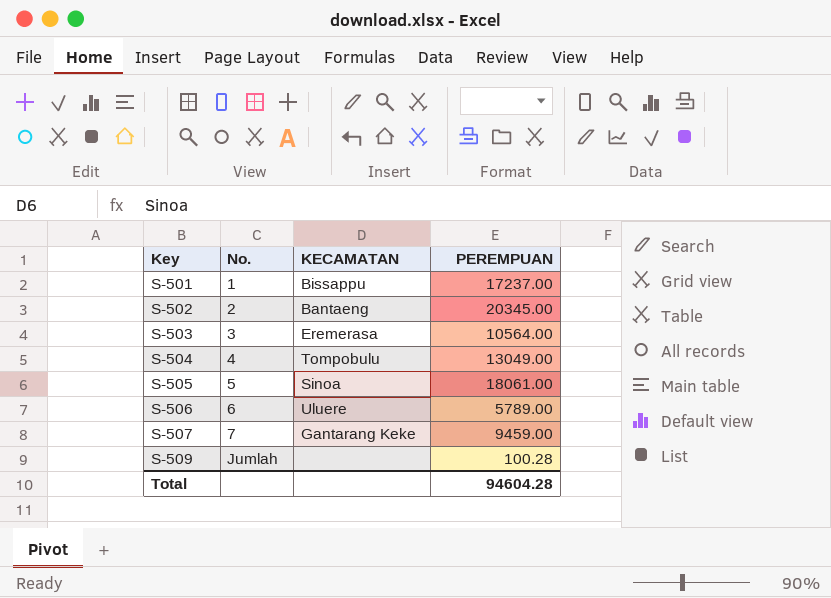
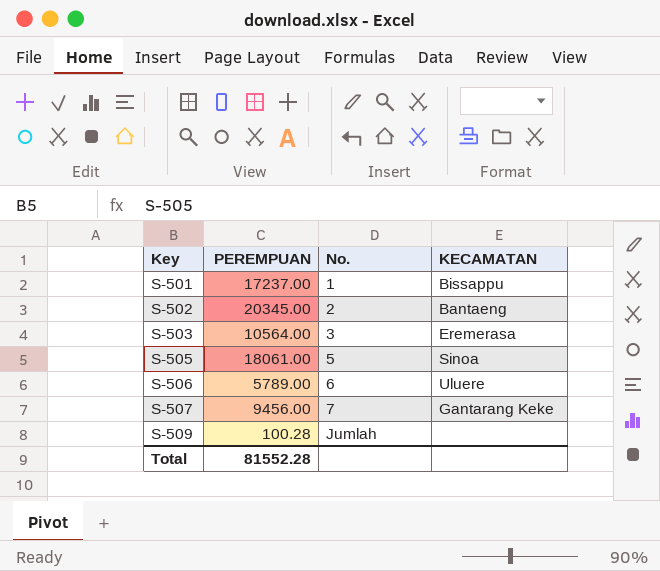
column PEREMPUAN | position: 4 -> 2
row S-504: 4 | Tompobulu | 13049.00 -> none
S-507 | PEREMPUAN: 9459.00 -> 9456.00
Total | PEREMPUAN: 94604.28 -> 81552.28

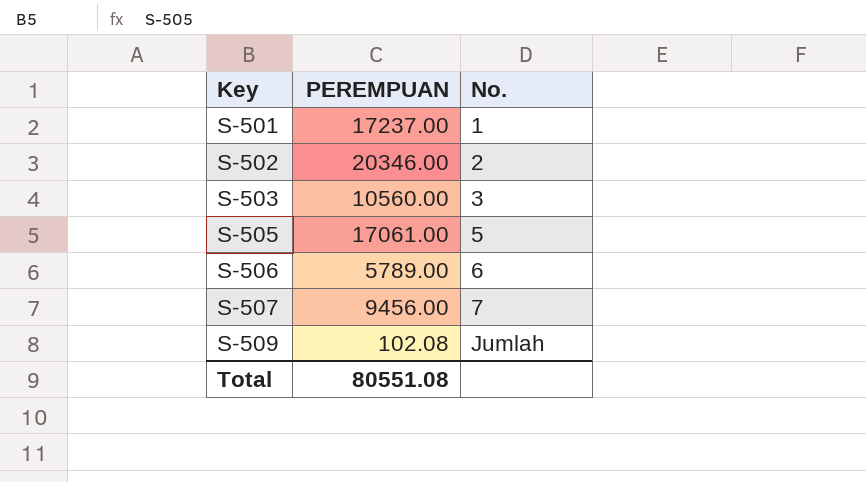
column KECAMATAN | position: 4 -> none
S-502 | PEREMPUAN: 20345.00 -> 20346.00
S-503 | PEREMPUAN: 10564.00 -> 10560.00
S-505 | PEREMPUAN: 18061.00 -> 17061.00
S-509 | PEREMPUAN: 100.28 -> 102.08
Total | PEREMPUAN: 81552.28 -> 80551.08

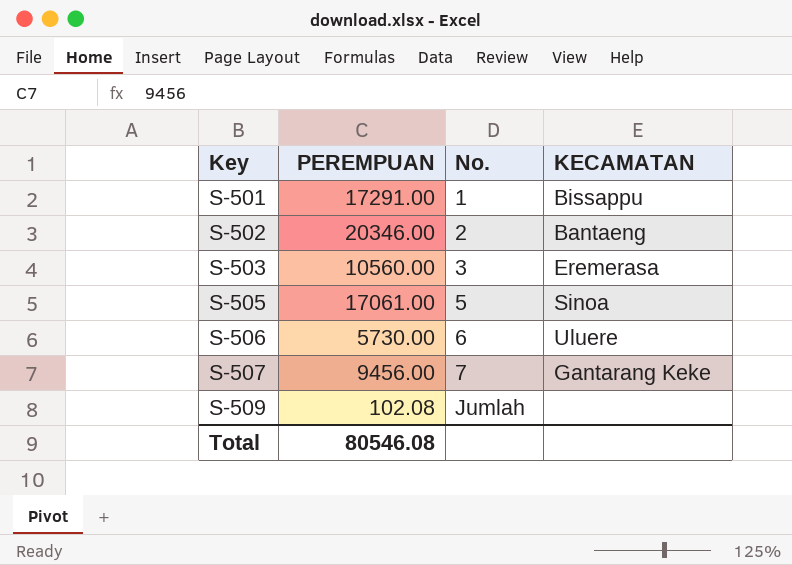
column KECAMATAN | position: none -> 4
S-501 | PEREMPUAN: 17237.00 -> 17291.00
S-506 | PEREMPUAN: 5789.00 -> 5730.00
Total | PEREMPUAN: 80551.08 -> 80546.08

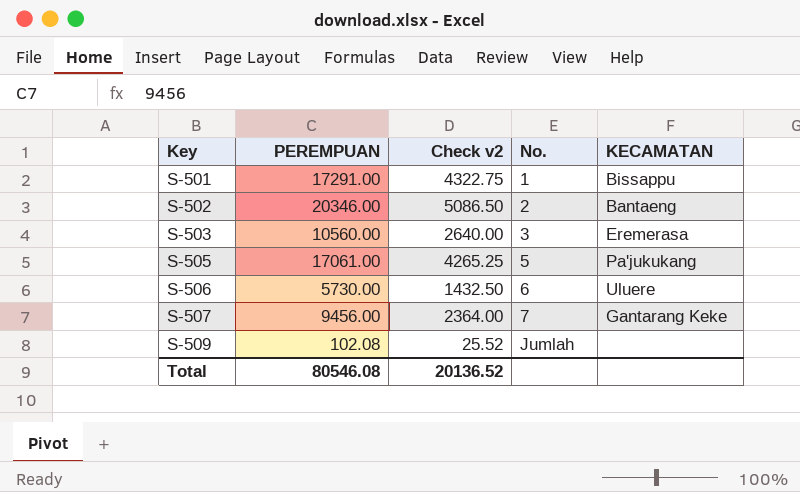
column Check v2 | formula: none -> [PEREMPUAN] * 0.25
S-505 | KECAMATAN: Sinoa -> Pa'jukukang

